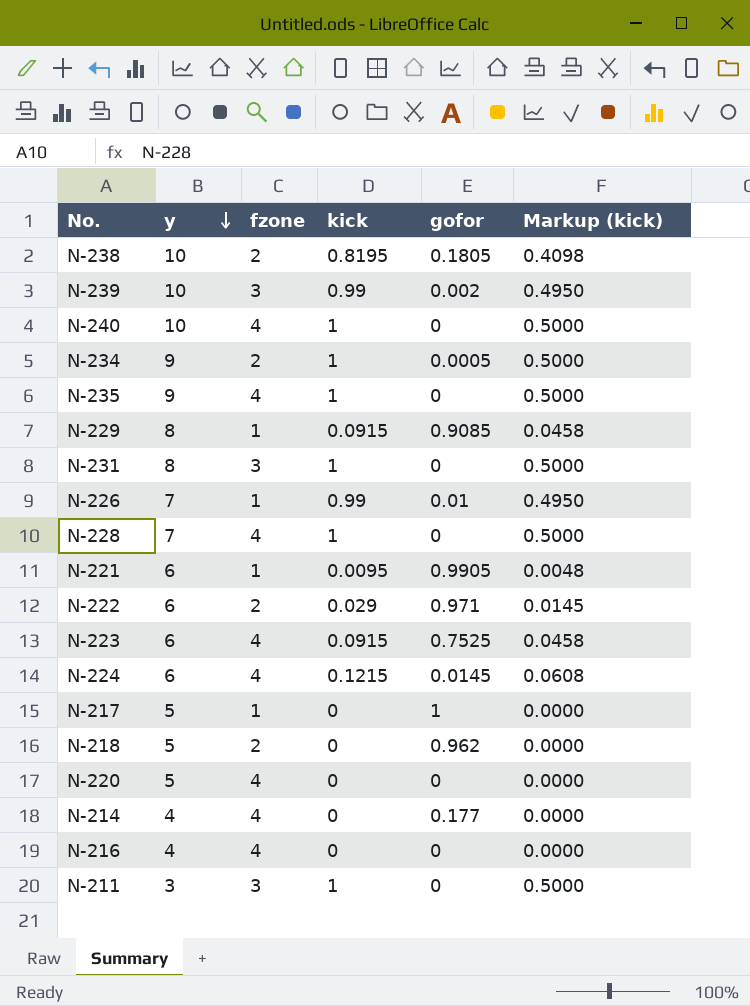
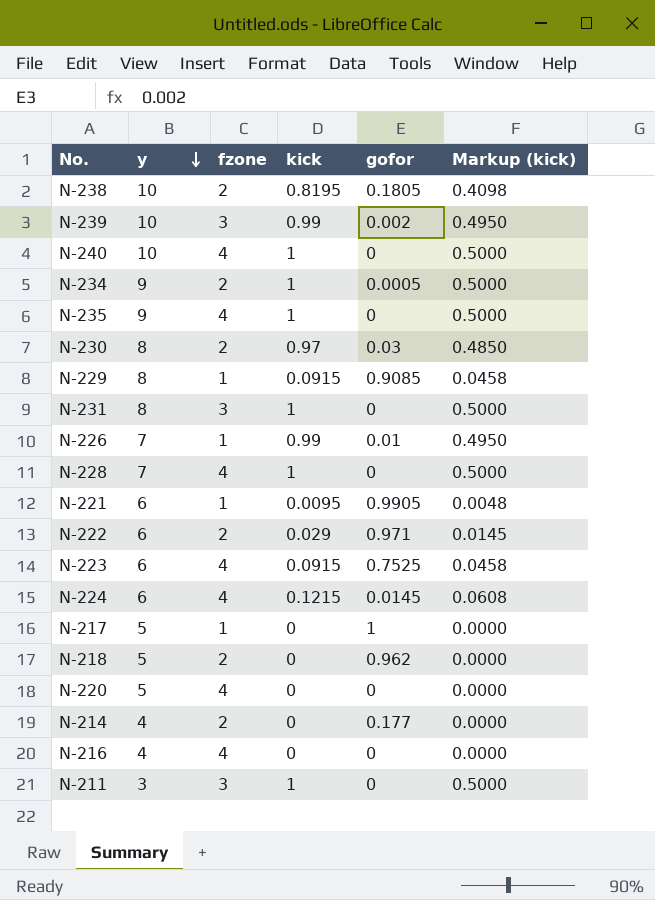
row N-230: none -> 8 | 2 | 0.97 | 0.03 | 0.4850
N-214 | fzone: 4 -> 2

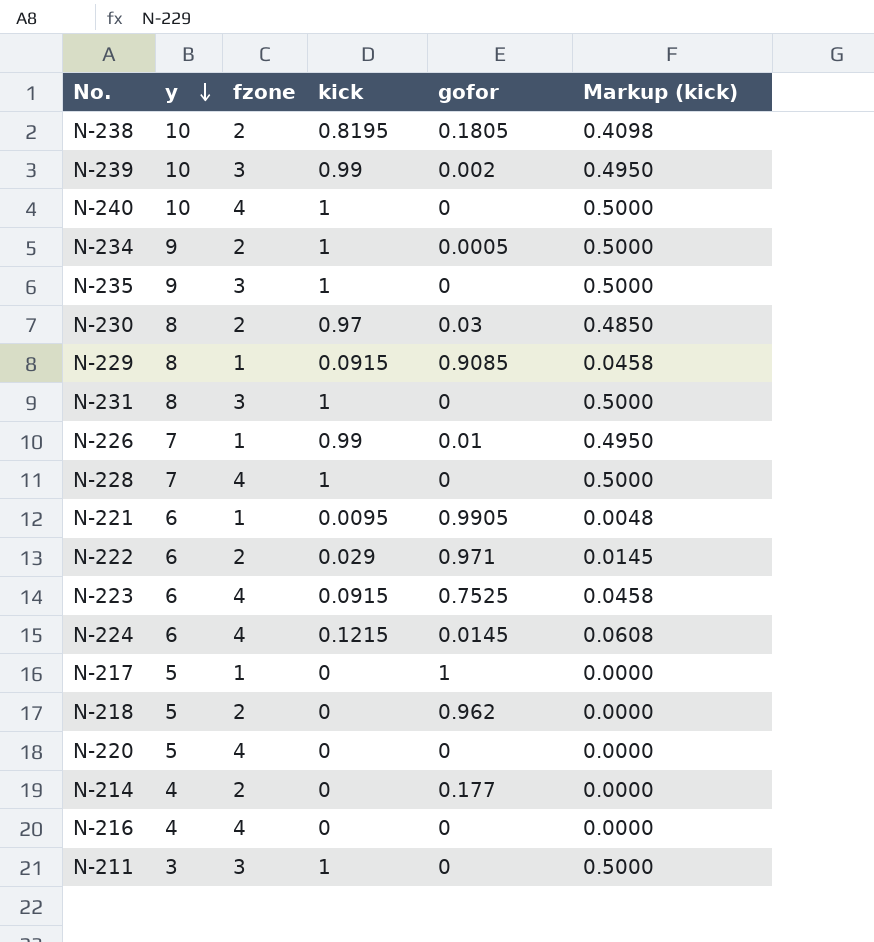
N-235 | fzone: 4 -> 3

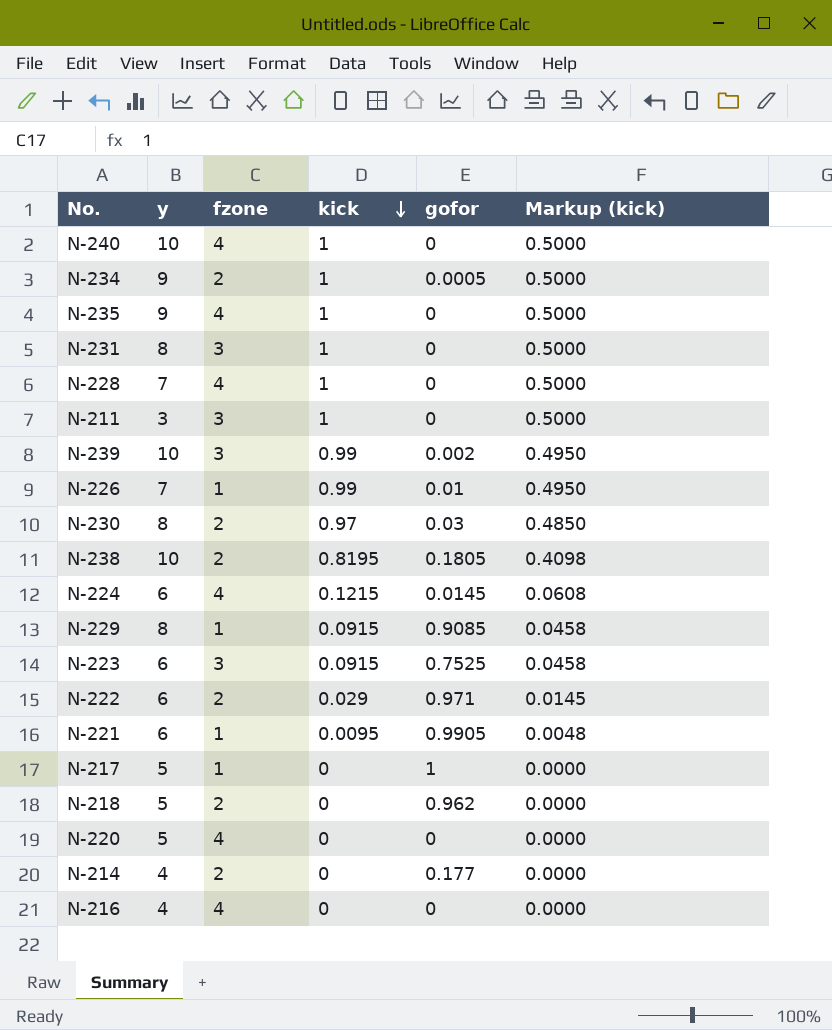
row order: y descending -> kick descending
N-235 | fzone: 3 -> 4
N-223 | fzone: 4 -> 3

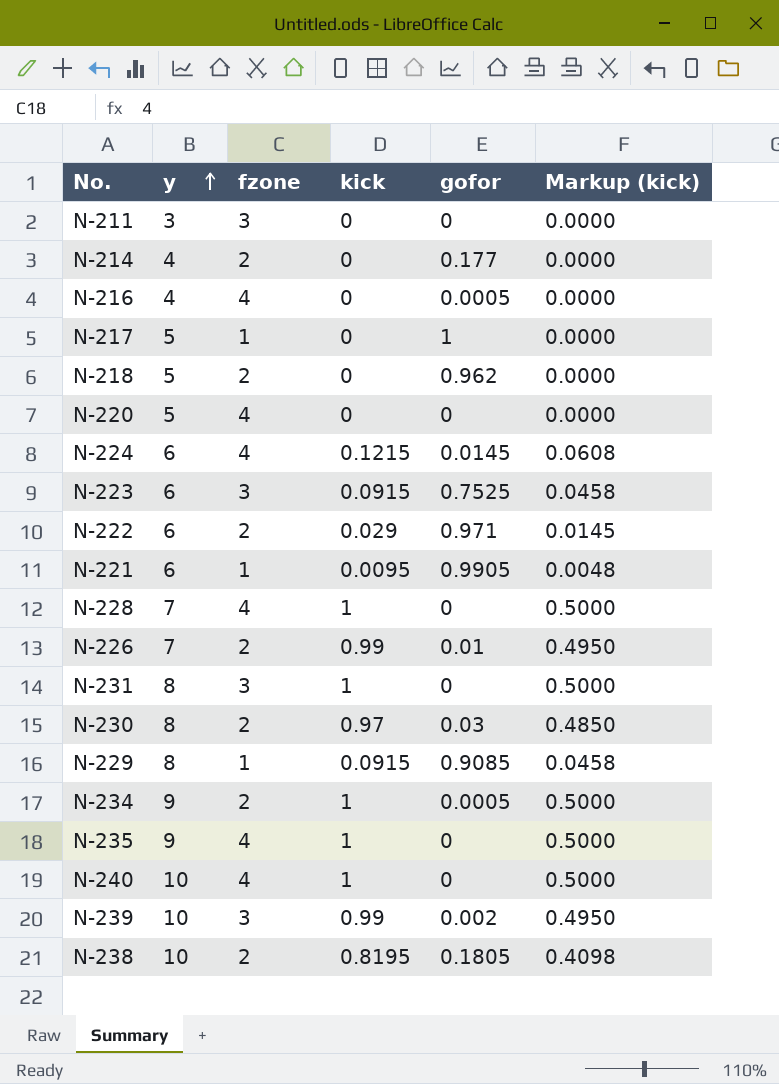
row order: kick descending -> y ascending
N-211 | kick: 1 -> 0
N-211 | Markup (kick): 0.5000 -> 0.0000
N-216 | gofor: 0 -> 0.0005
N-226 | fzone: 1 -> 2

